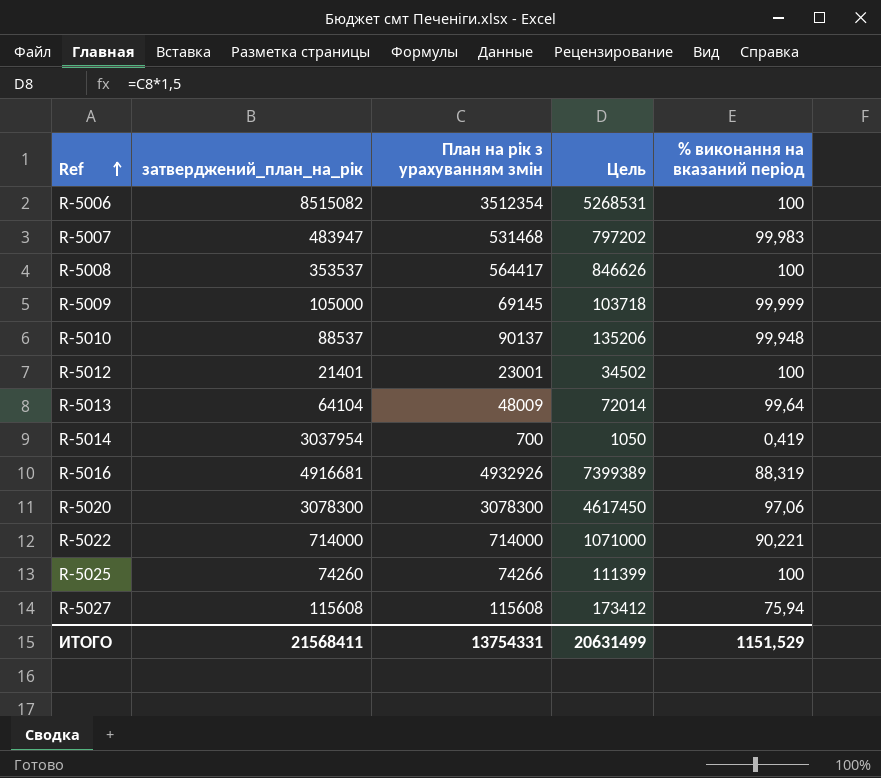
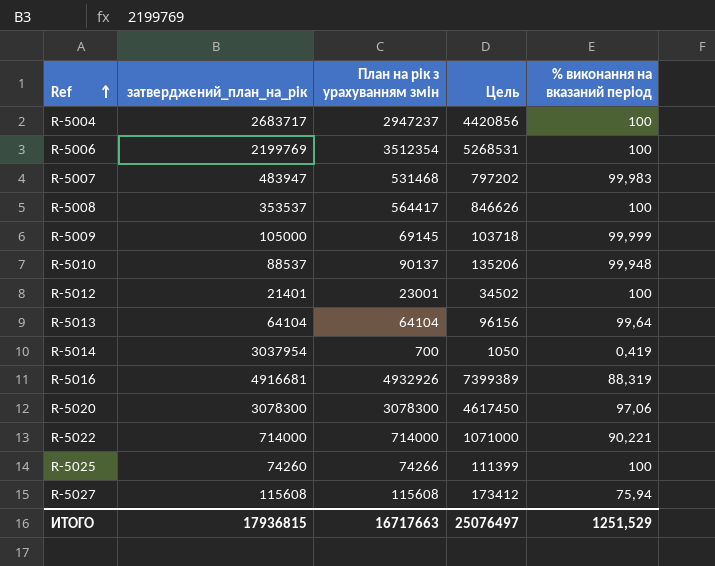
row R-5004: none -> 2683717 | 2947237 | 4420856 | 100
R-5006 | затверджений_план_на_рік: 8515082 -> 2199769
R-5013 | План на рік з урахуванням змін: 48009 -> 64104
R-5013 | Цель: 72014 -> 96156
ИТОГО | затверджений_план_на_рік: 21568411 -> 17936815
ИТОГО | План на рік з урахуванням змін: 13754331 -> 16717663
ИТОГО | Цель: 20631499 -> 25076497
ИТОГО | % виконання на вказаний період: 1151,529 -> 1251,529

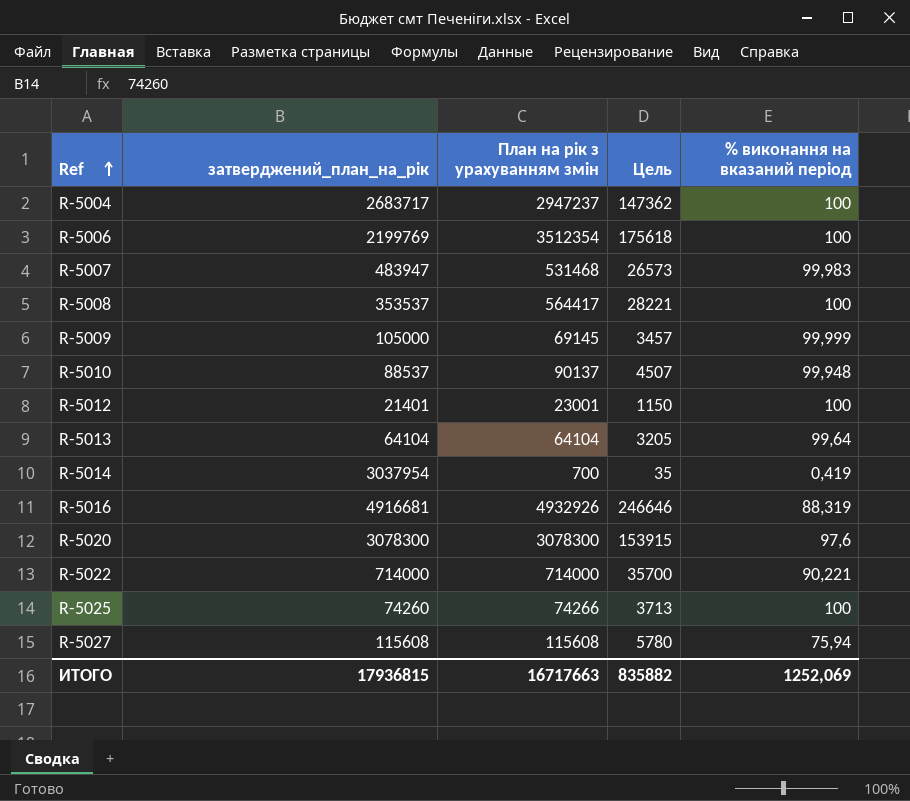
column Цель | formula: [План на рік з урахуванням змін] * 1,5 -> [План на рік з урахуванням змін] * 0,05
R-5020 | % виконання на вказаний період: 97,06 -> 97,6
ИТОГО | Цель: 25076497 -> 835882
ИТОГО | % виконання на вказаний період: 1251,529 -> 1252,069

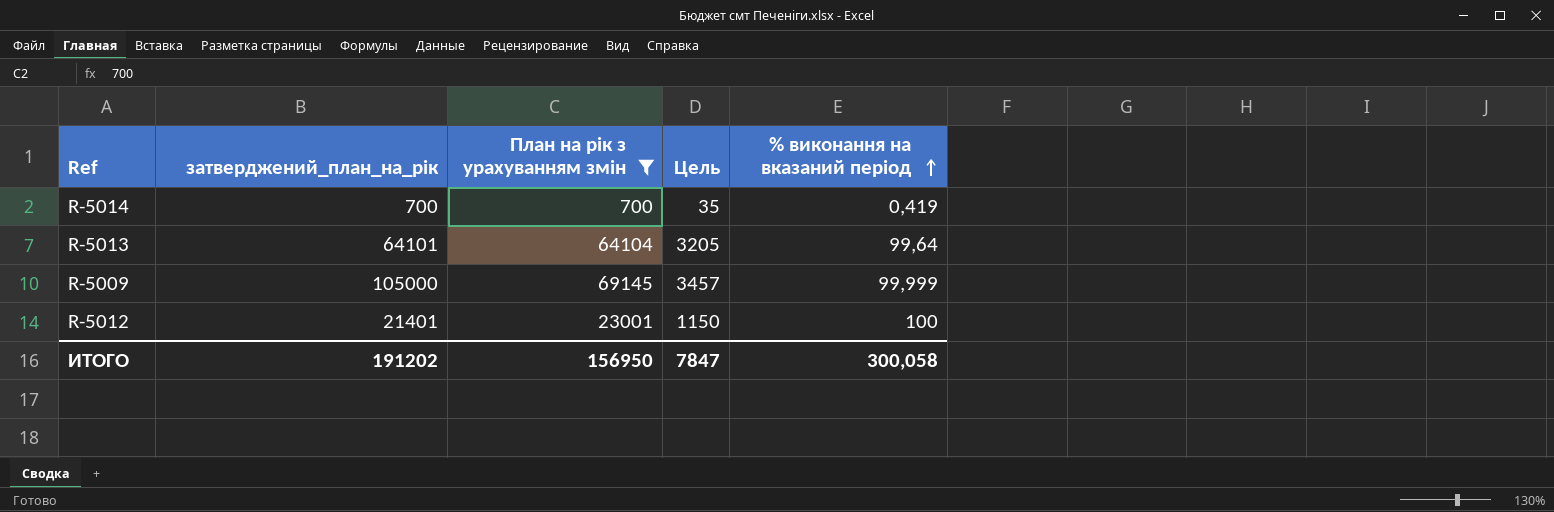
filter: none -> План на рік з урахуванням змін <= 69145
row order: Ref ascending -> % виконання на вказаний період ascending
R-5014 | затверджений_план_на_рік: 3037954 -> 700
R-5013 | затверджений_план_на_рік: 64104 -> 64101
ИТОГО | затверджений_план_на_рік: 17936815 -> 191202
ИТОГО | План на рік з урахуванням змін: 16717663 -> 156950
ИТОГО | Цель: 835882 -> 7847
ИТОГО | % виконання на вказаний період: 1252,069 -> 300,058

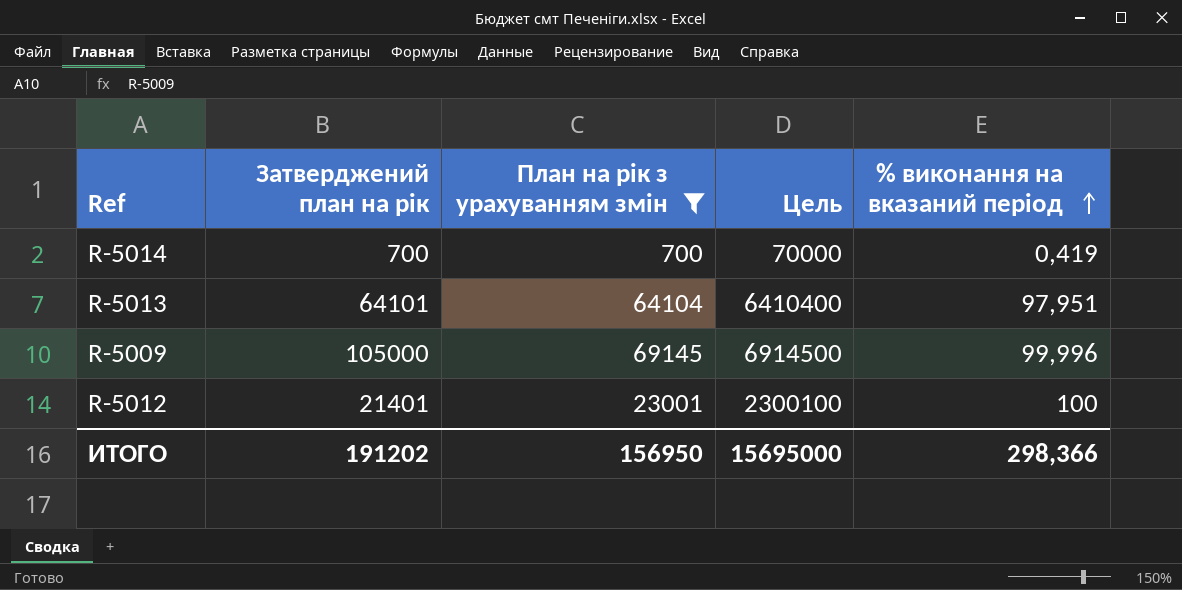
column name: затверджений_план_на_рік -> Затверджений план на рік
column Цель | formula: [План на рік з урахуванням змін] * 0,05 -> [План на рік з урахуванням змін] * 100
R-5013 | % виконання на вказаний період: 99,64 -> 97,951
R-5009 | % виконання на вказаний період: 99,999 -> 99,996
ИТОГО | Цель: 7847 -> 15695000
ИТОГО | % виконання на вказаний період: 300,058 -> 298,366

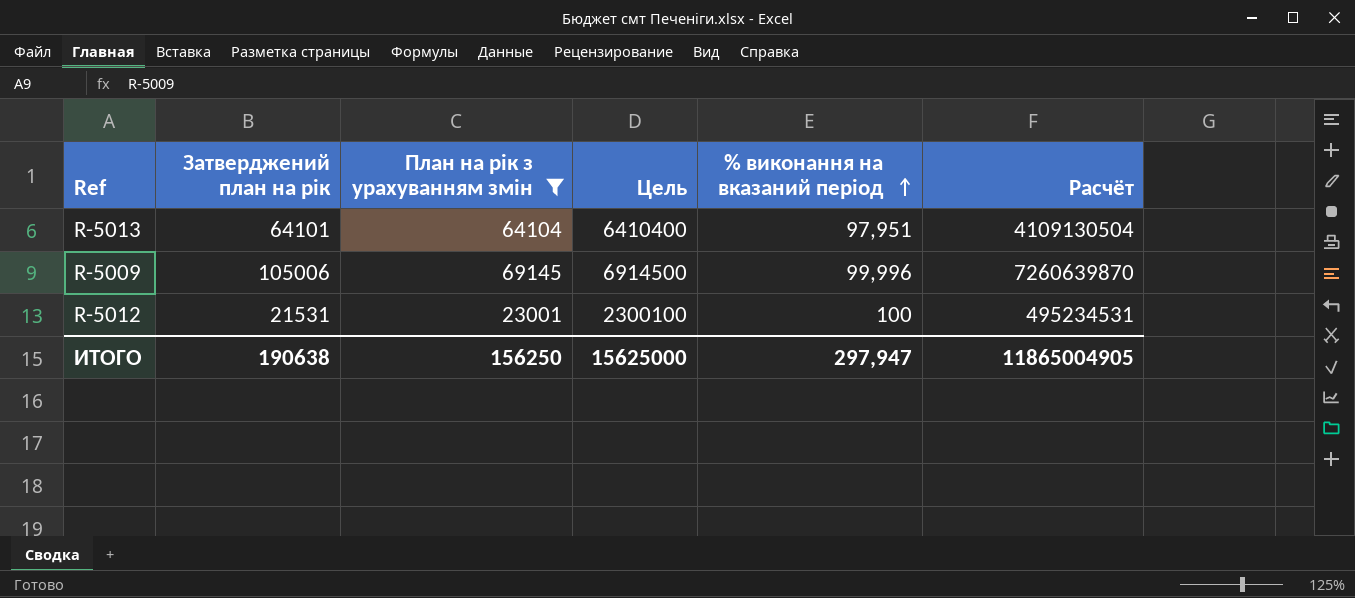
column Расчёт | formula: none -> [Затверджений план на рік] * [План на рік з урахуванням змін]
row R-5014: 700 | 700 | 70000 | 0,419 -> none
R-5009 | Затверджений план на рік: 105000 -> 105006
R-5012 | Затверджений план на рік: 21401 -> 21531
ИТОГО | Затверджений план на рік: 191202 -> 190638
ИТОГО | План на рік з урахуванням змін: 156950 -> 156250
ИТОГО | Цель: 15695000 -> 15625000
ИТОГО | % виконання на вказаний період: 298,366 -> 297,947

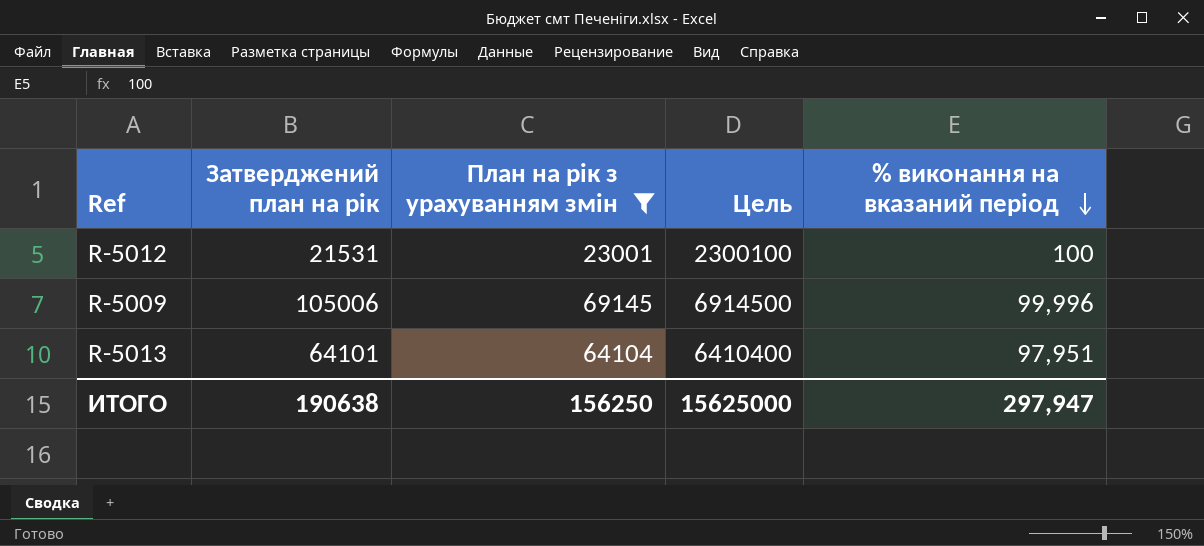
row order: % виконання на вказаний період ascending -> % виконання на вказаний період descending
column Расчёт | formula: [Затверджений план на рік] * [План на рік з урахуванням змін] -> none

